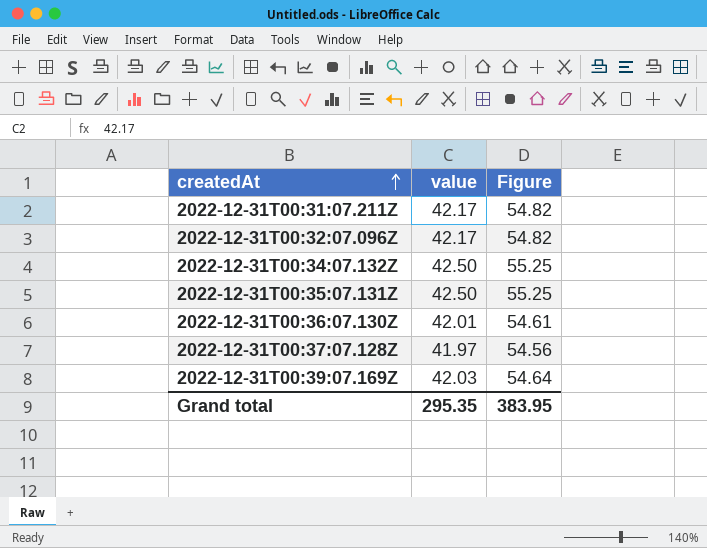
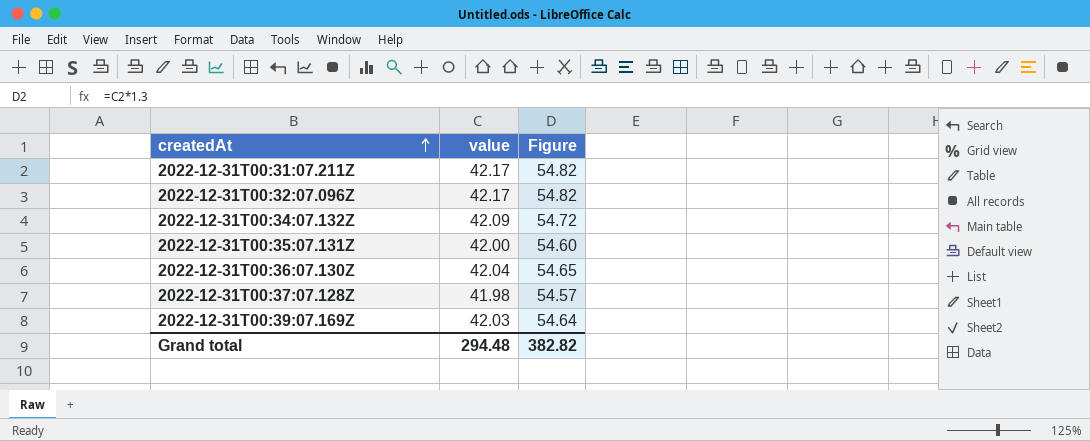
2022-12-31T00:34:07.132Z | value: 42.50 -> 42.09
2022-12-31T00:34:07.132Z | Figure: 55.25 -> 54.72
2022-12-31T00:35:07.131Z | value: 42.50 -> 42.00
2022-12-31T00:35:07.131Z | Figure: 55.25 -> 54.60
2022-12-31T00:36:07.130Z | value: 42.01 -> 42.04
2022-12-31T00:36:07.130Z | Figure: 54.61 -> 54.65
2022-12-31T00:37:07.128Z | value: 41.97 -> 41.98
2022-12-31T00:37:07.128Z | Figure: 54.56 -> 54.57
Grand total | value: 295.35 -> 294.48
Grand total | Figure: 383.95 -> 382.82

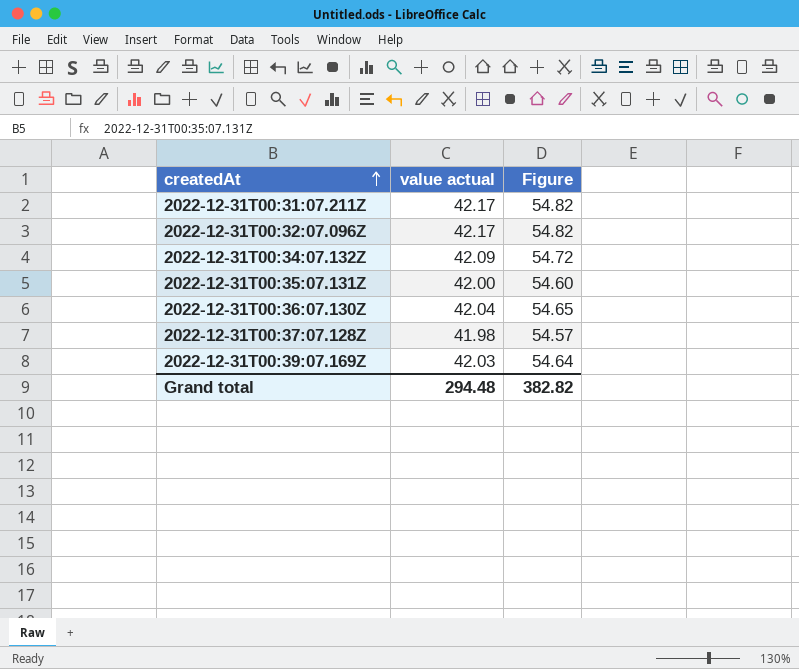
column name: value -> value actual

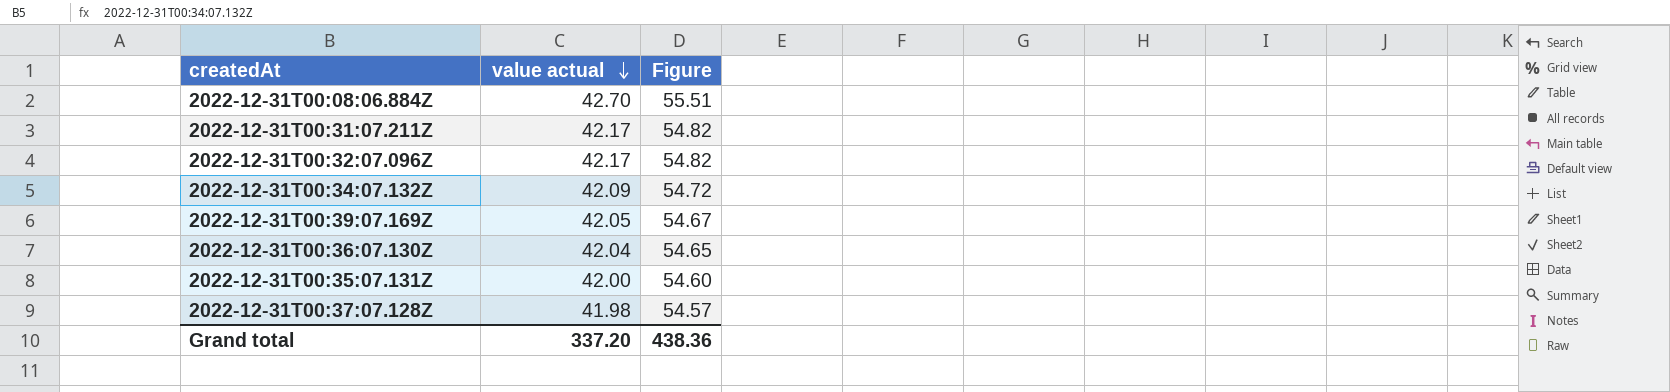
row order: createdAt ascending -> value actual descending
row 2022-12-31T00:08:06.884Z: none -> 42.70 | 55.51
2022-12-31T00:39:07.169Z | value actual: 42.03 -> 42.05
2022-12-31T00:39:07.169Z | Figure: 54.64 -> 54.67
Grand total | value actual: 294.48 -> 337.20
Grand total | Figure: 382.82 -> 438.36

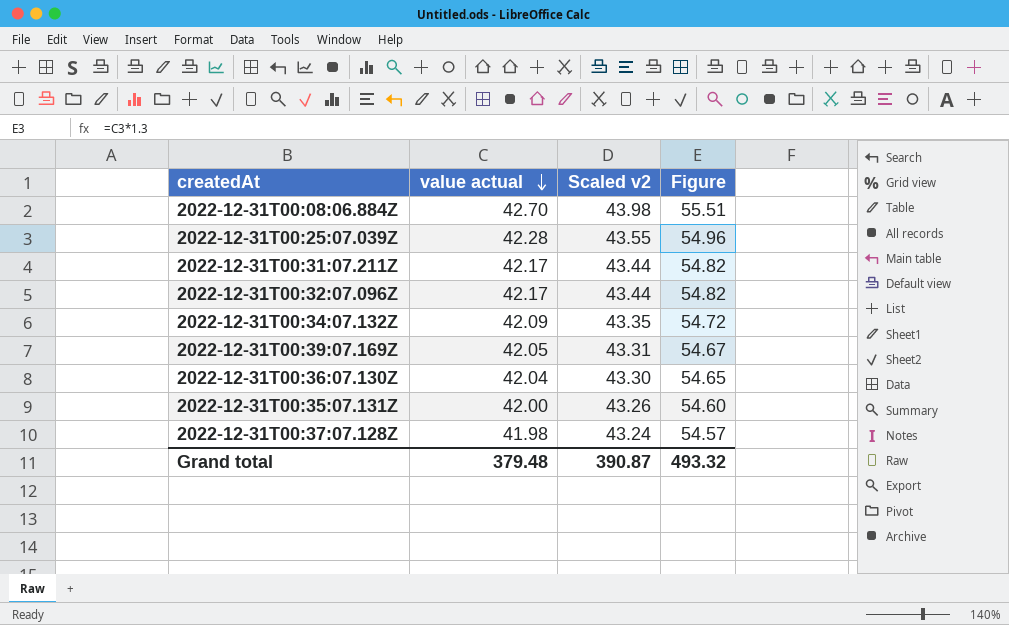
column Scaled v2 | formula: none -> [value actual] * 1.03
row 2022-12-31T00:25:07.039Z: none -> 42.28 | 43.55 | 54.96
Grand total | value actual: 337.20 -> 379.48
Grand total | Figure: 438.36 -> 493.32

